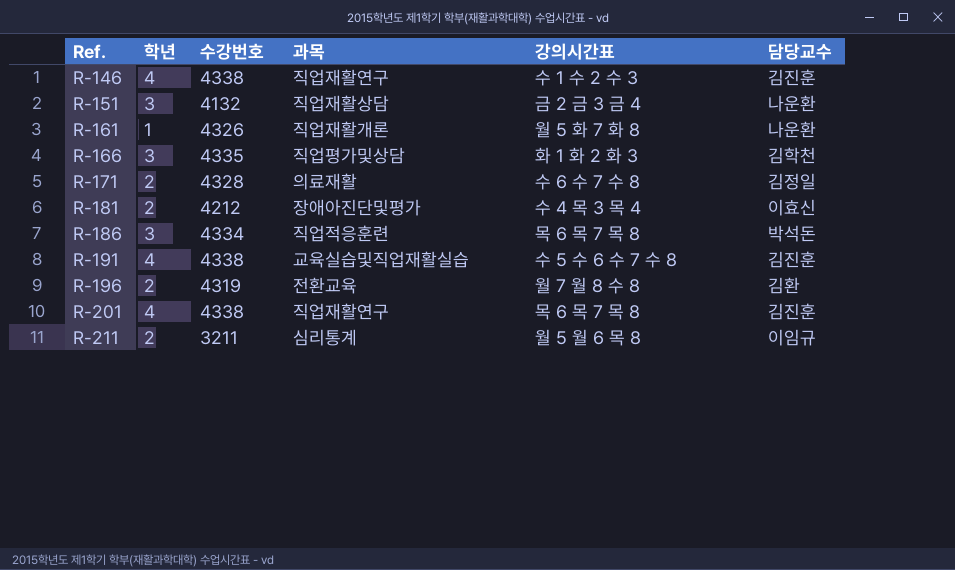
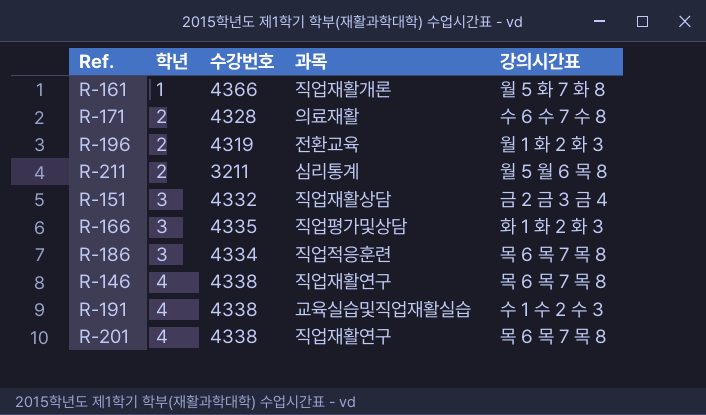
row order: Ref. ascending -> 학년 ascending
column 담당교수 | position: 6 -> none
row R-181: 2 | 4212 | 장애아진단및평가 | 수 4 목 3 목 4 | 이효신 -> none
R-161 | 수강번호: 4326 -> 4366
R-196 | 강의시간표: 월 7 월 8 수 8 -> 월 1 화 2 화 3
R-151 | 수강번호: 4132 -> 4332
R-146 | 강의시간표: 수 1 수 2 수 3 -> 목 6 목 7 목 8
R-191 | 강의시간표: 수 5 수 6 수 7 수 8 -> 수 1 수 2 수 3

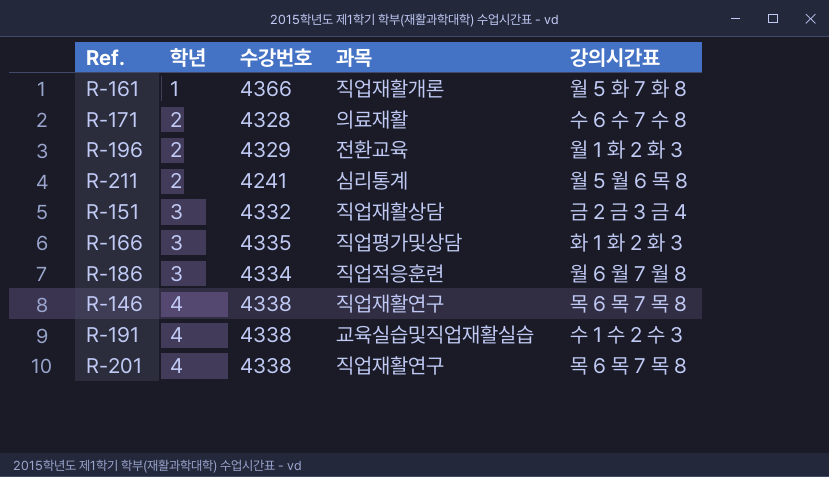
R-196 | 수강번호: 4319 -> 4329
R-211 | 수강번호: 3211 -> 4241
R-186 | 강의시간표: 목 6 목 7 목 8 -> 월 6 월 7 월 8

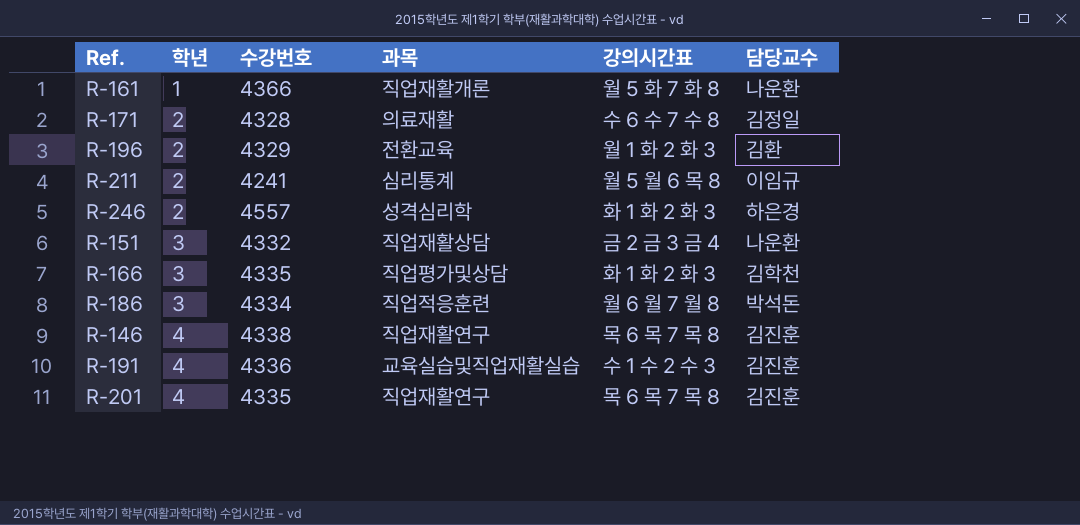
column 담당교수 | position: none -> 6
row R-246: none -> 2 | 4557 | 성격심리학 | 화 1 화 2 화 3 | 하은경
R-191 | 수강번호: 4338 -> 4336
R-201 | 수강번호: 4338 -> 4335

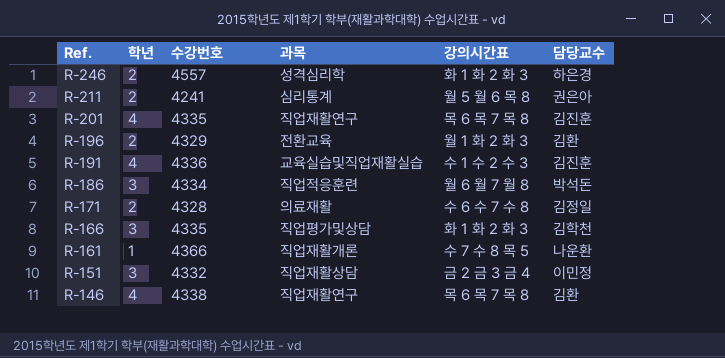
row order: 학년 ascending -> Ref. descending
R-211 | 담당교수: 이임규 -> 권은아
R-161 | 강의시간표: 월 5 화 7 화 8 -> 수 7 수 8 목 5
R-151 | 담당교수: 나운환 -> 이민정
R-146 | 담당교수: 김진훈 -> 김환

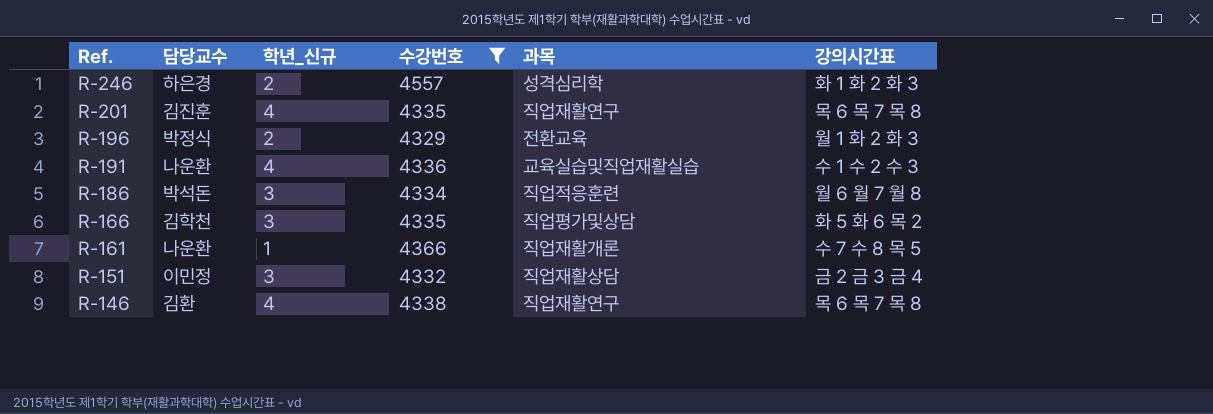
filter: none -> 수강번호 >= 4329
column 담당교수 | position: 6 -> 2
column name: 학년 -> 학년_신규
R-196 | 담당교수: 김환 -> 박정식
R-191 | 담당교수: 김진훈 -> 나운환
R-166 | 강의시간표: 화 1 화 2 화 3 -> 화 5 화 6 목 2

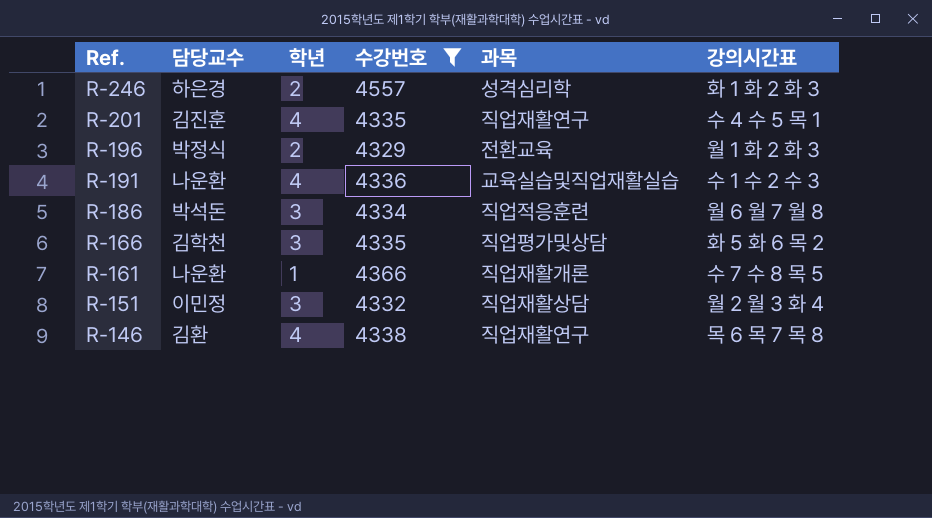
column name: 학년_신규 -> 학년
R-201 | 강의시간표: 목 6 목 7 목 8 -> 수 4 수 5 목 1
R-151 | 강의시간표: 금 2 금 3 금 4 -> 월 2 월 3 화 4

